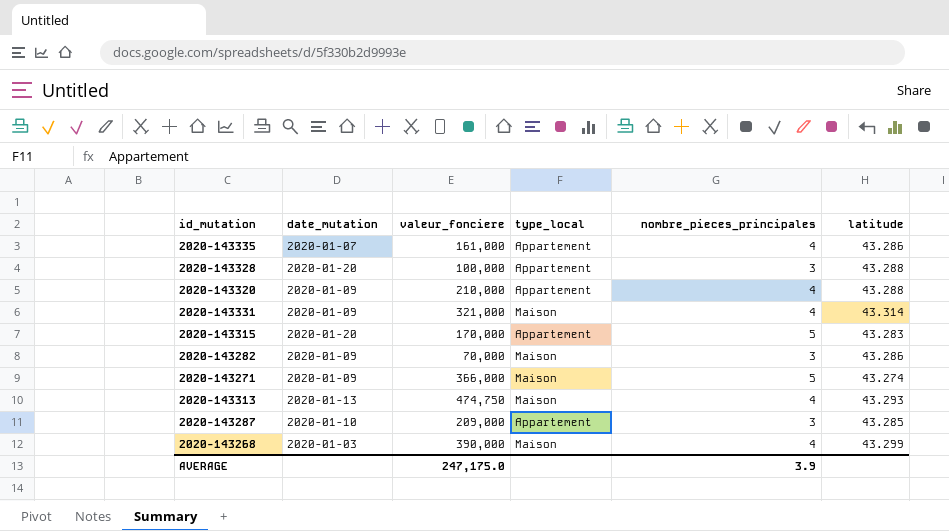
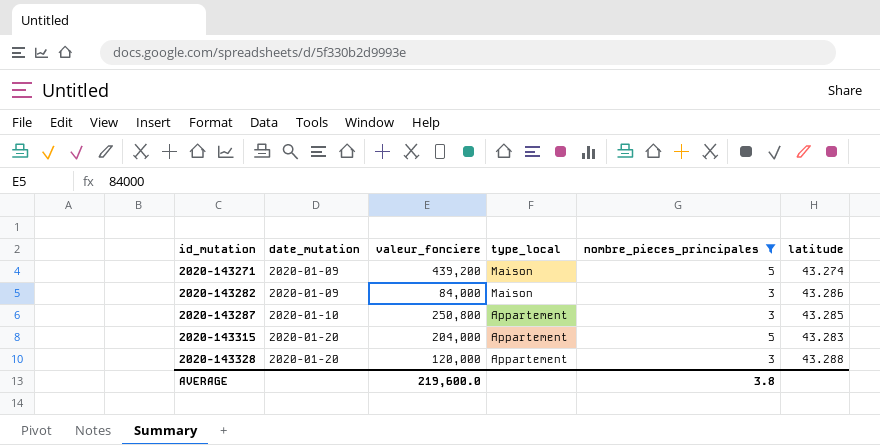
filter: none -> nombre_pieces_principales != 4
row order: none -> id_mutation ascending
2020-143271 | valeur_fonciere: 366,000 -> 439,200
2020-143282 | valeur_fonciere: 70,000 -> 84,000
2020-143287 | valeur_fonciere: 209,000 -> 250,800
2020-143315 | valeur_fonciere: 170,000 -> 204,000
2020-143328 | valeur_fonciere: 100,000 -> 120,000
AVERAGE | valeur_fonciere: 247,175.0 -> 219,600.0
AVERAGE | nombre_pieces_principales: 3.9 -> 3.8

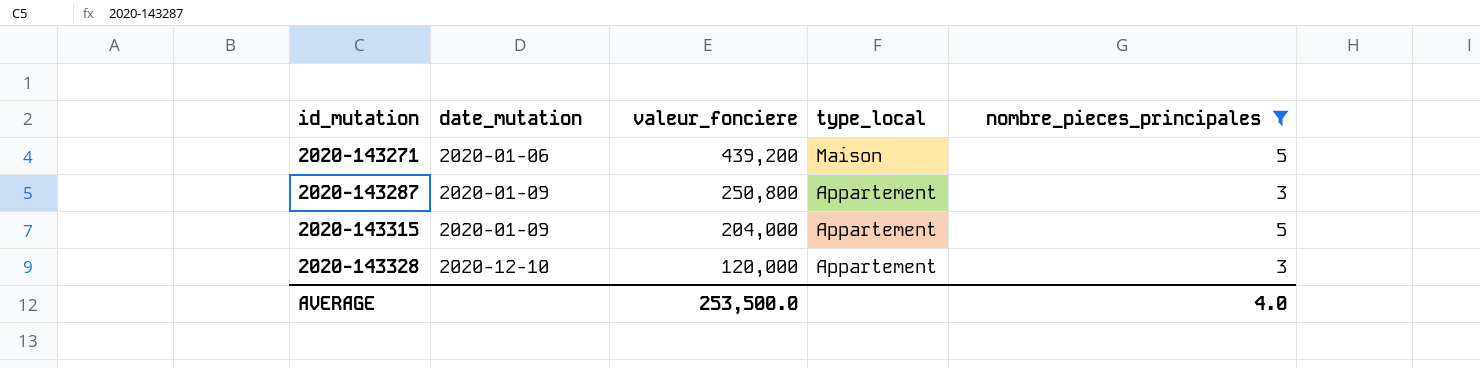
column latitude | position: 6 -> none
row 2020-143282: 2020-01-09 | 84,000 | Maison | 3 | 43.286 -> none
2020-143271 | date_mutation: 2020-01-09 -> 2020-01-06
2020-143287 | date_mutation: 2020-01-10 -> 2020-01-09
2020-143315 | date_mutation: 2020-01-20 -> 2020-01-09
2020-143328 | date_mutation: 2020-01-20 -> 2020-12-10
AVERAGE | valeur_fonciere: 219,600.0 -> 253,500.0
AVERAGE | nombre_pieces_principales: 3.8 -> 4.0

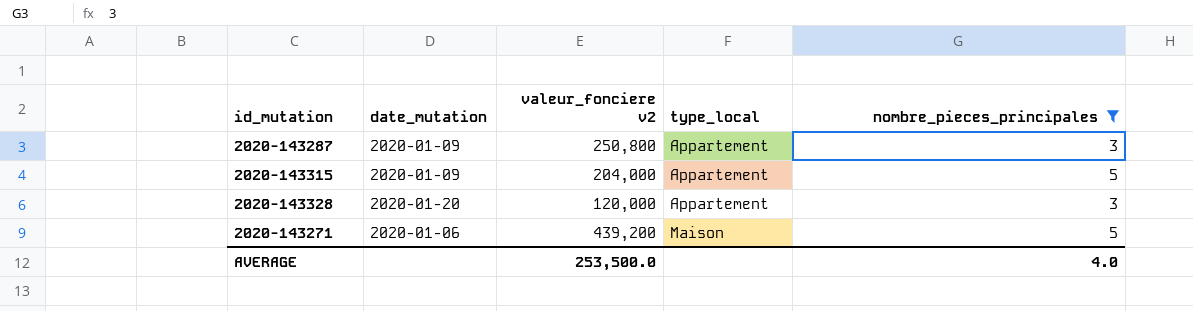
row order: id_mutation ascending -> type_local ascending
column name: valeur_fonciere -> valeur_fonciere v2
2020-143328 | date_mutation: 2020-12-10 -> 2020-01-20

